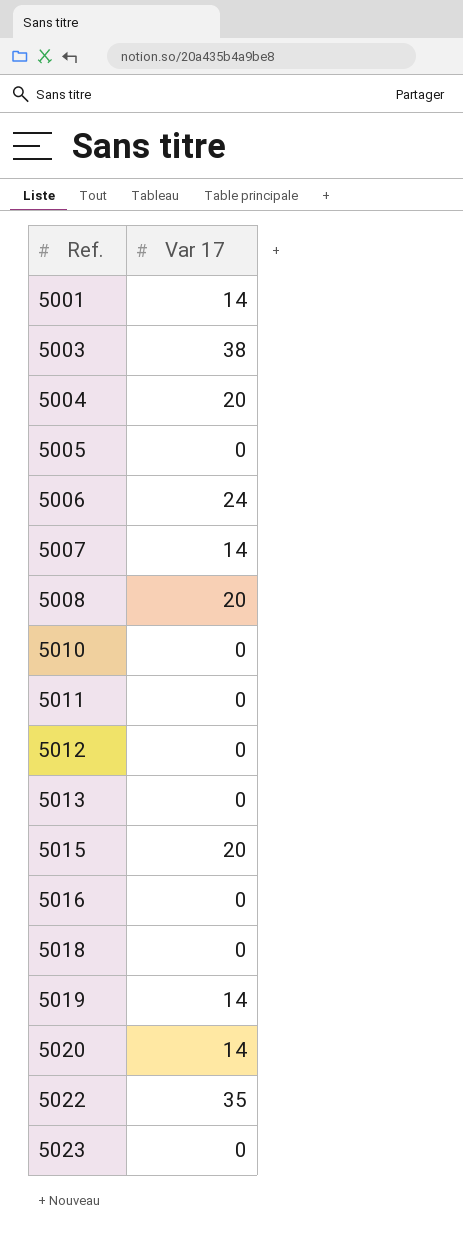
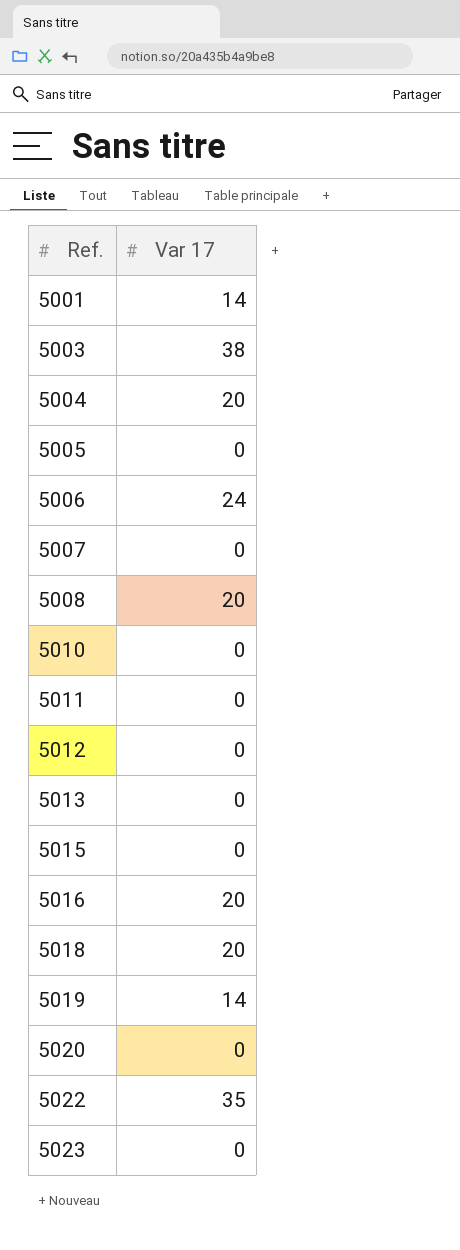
5007 | Var 17: 14 -> 0
5015 | Var 17: 20 -> 0
5016 | Var 17: 0 -> 20
5018 | Var 17: 0 -> 20
5020 | Var 17: 14 -> 0

